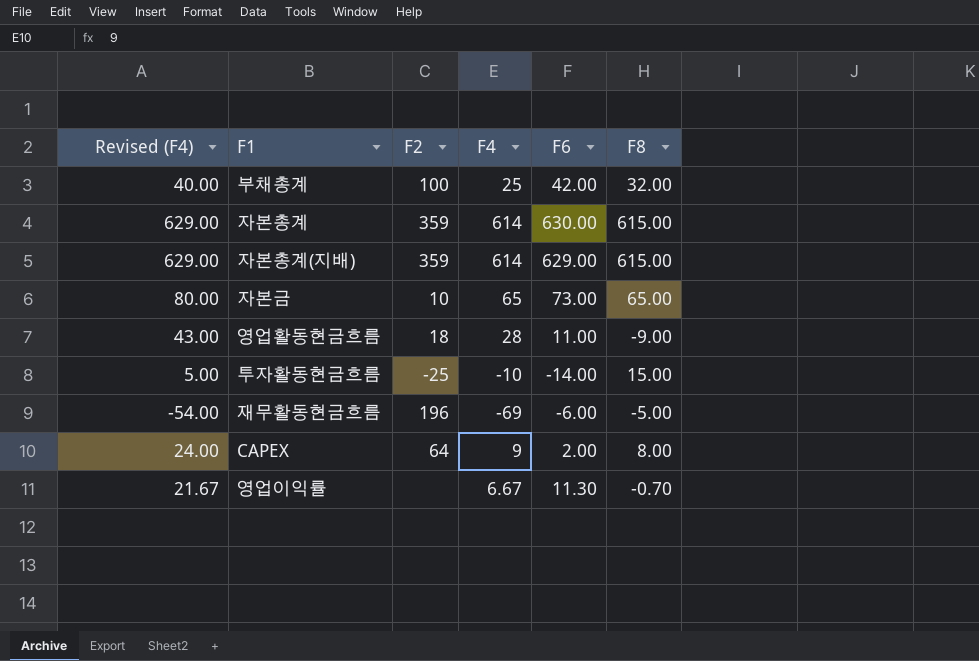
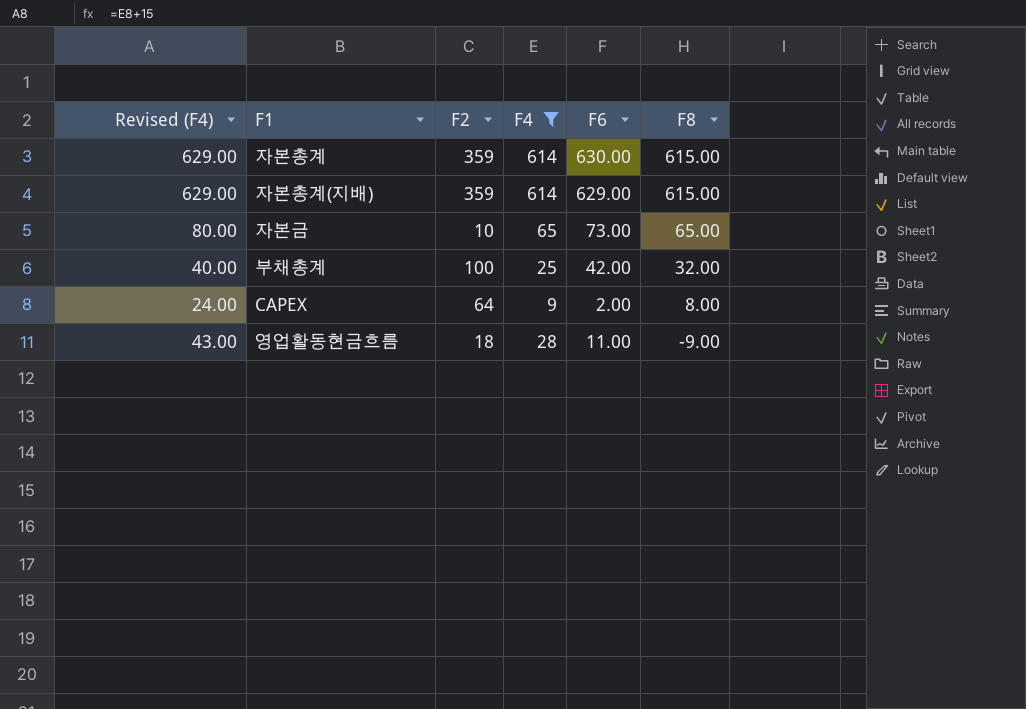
filter: none -> F4 >= 9
row order: none -> F8 descending

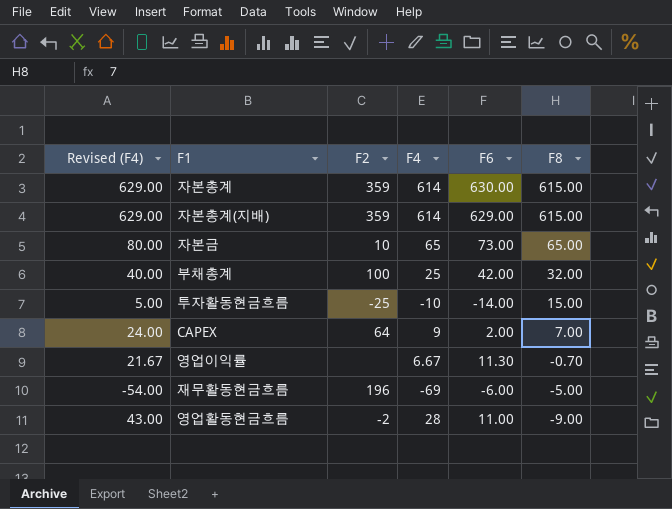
filter: F4 >= 9 -> none
CAPEX | F8: 8.00 -> 7.00
영업활동현금흐름 | F2: 18 -> -2

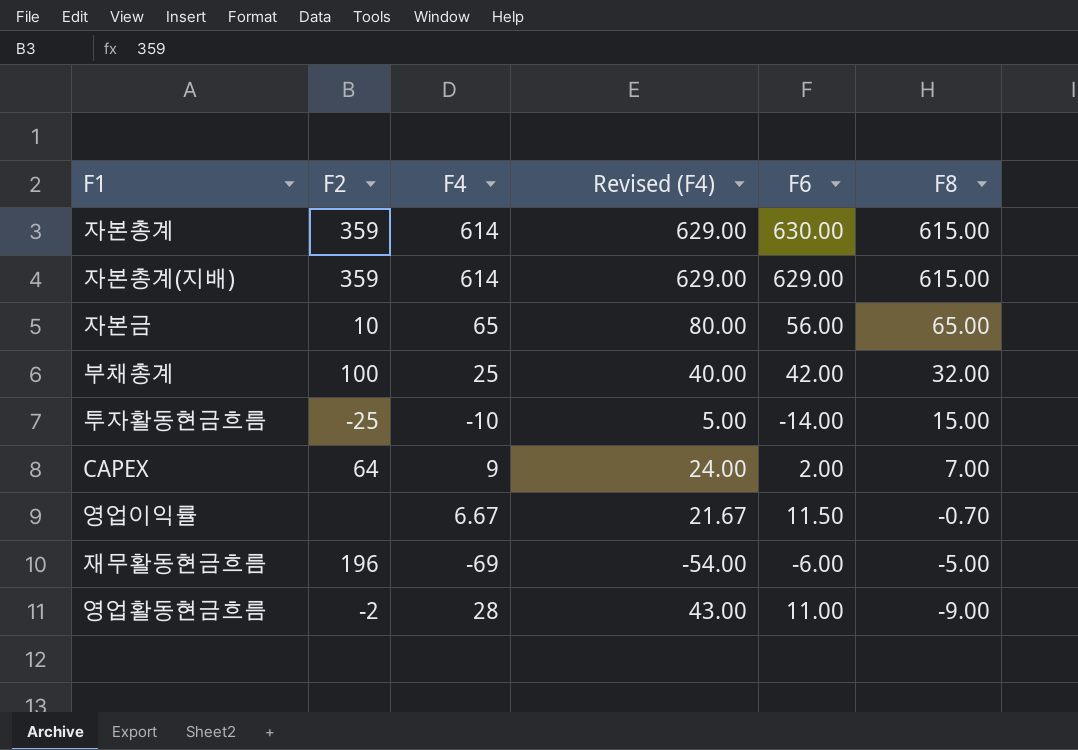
column Revised (F4) | position: 1 -> 4
자본금 | F6: 73.00 -> 56.00
영업이익률 | F6: 11.30 -> 11.50

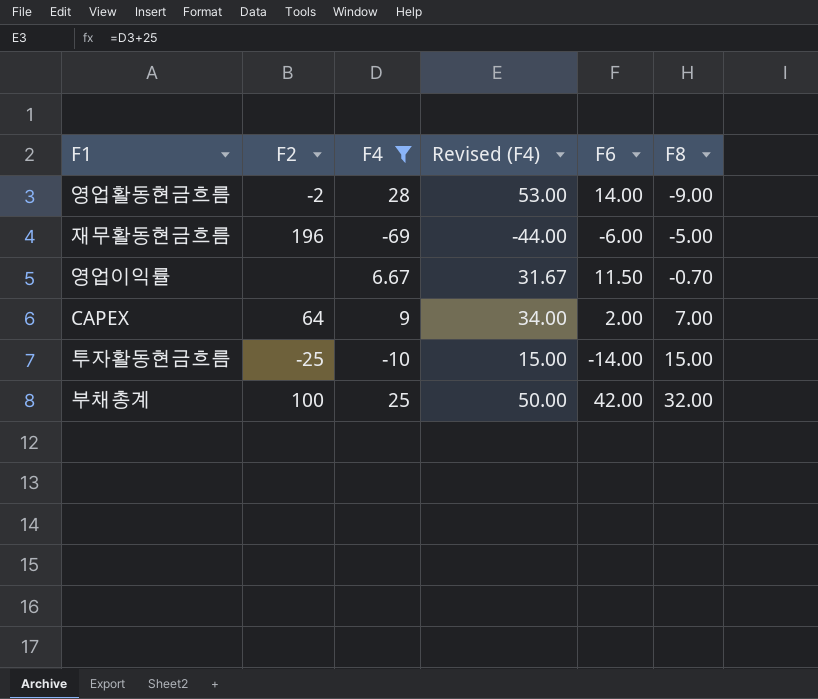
filter: none -> F4 <= 28
row order: F8 descending -> F8 ascending
column Revised (F4) | formula: [F4] + 15 -> [F4] + 25
영업활동현금흐름 | F6: 11.00 -> 14.00

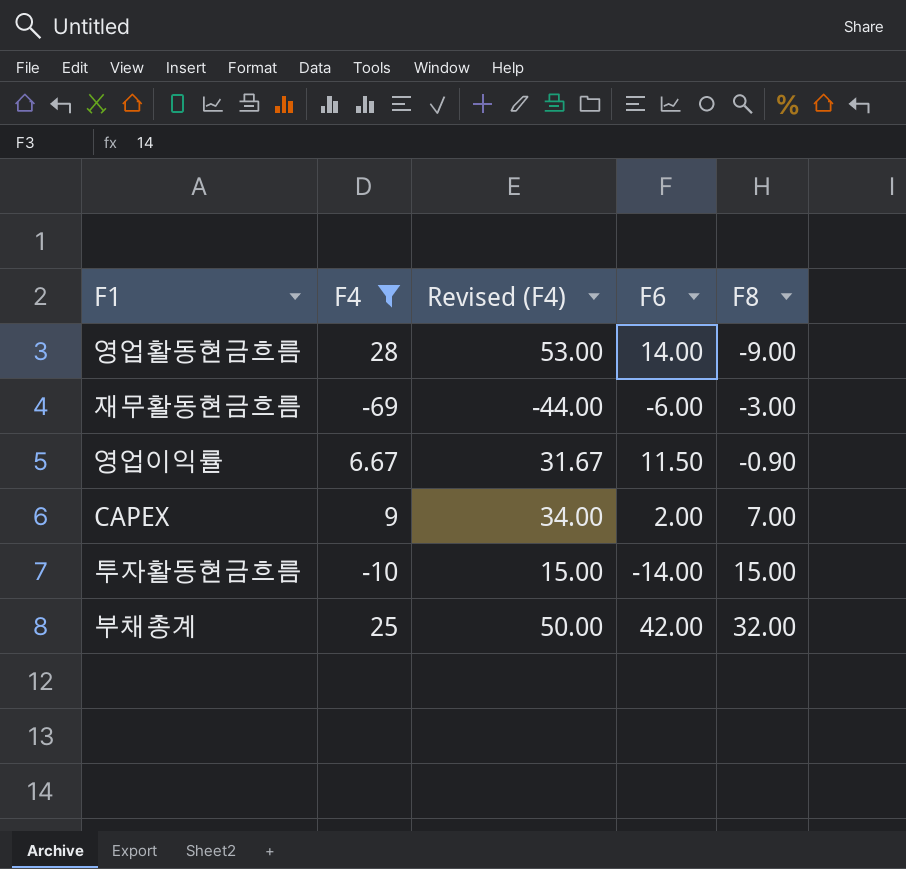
column F2 | position: 2 -> none
재무활동현금흐름 | F8: -5.00 -> -3.00
영업이익률 | F8: -0.70 -> -0.90

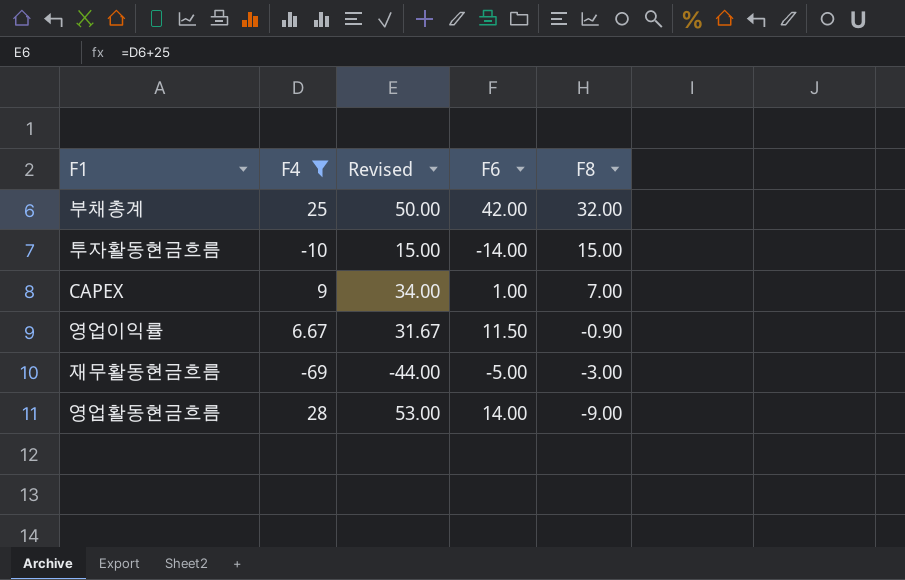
row order: F8 ascending -> F8 descending
column name: Revised (F4) -> Revised
CAPEX | F6: 2.00 -> 1.00
재무활동현금흐름 | F6: -6.00 -> -5.00

